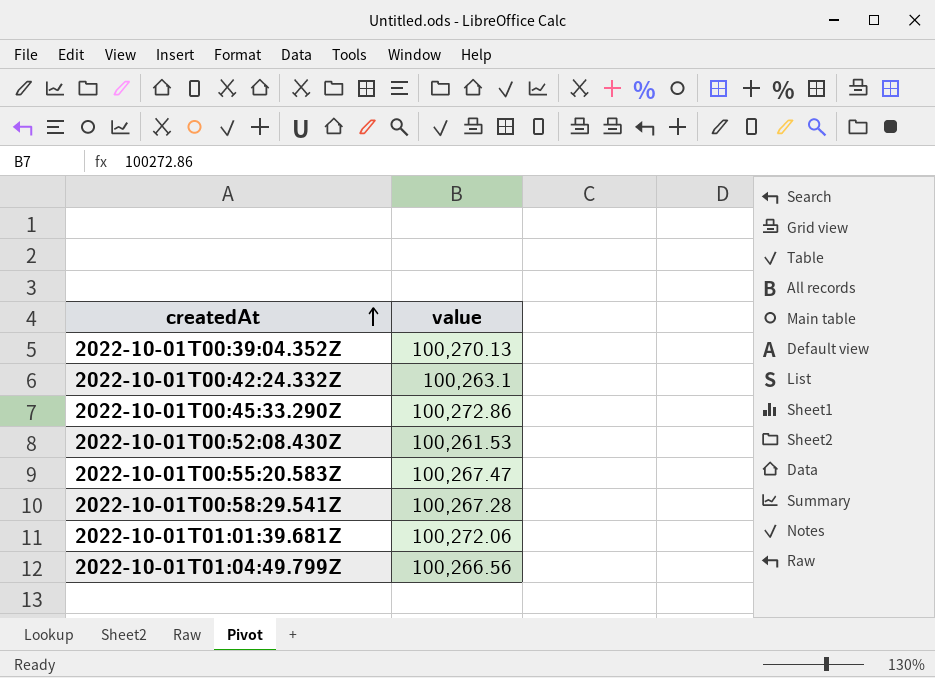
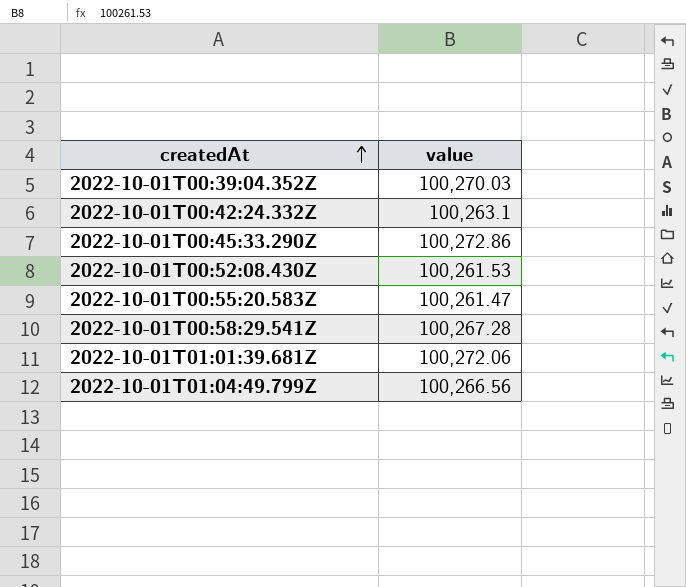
2022-10-01T00:39:04.352Z | value: 100,270.13 -> 100,270.03
2022-10-01T00:55:20.583Z | value: 100,267.47 -> 100,261.47

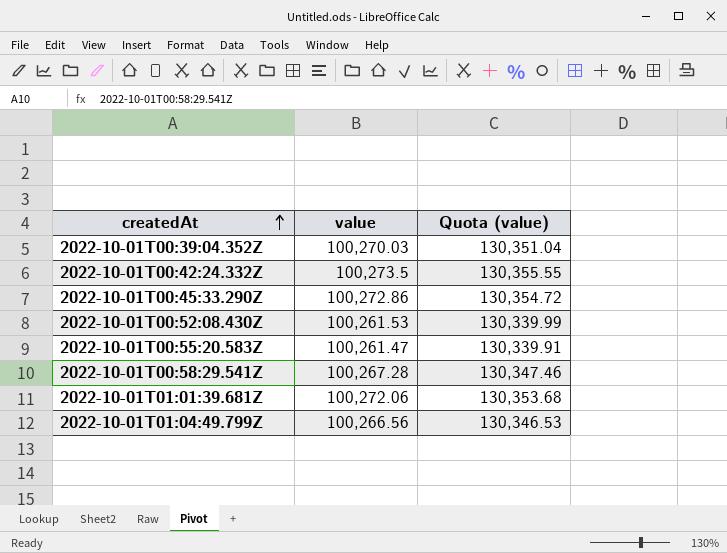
column Quota (value) | formula: none -> [value] * 1.3
2022-10-01T00:42:24.332Z | value: 100,263.1 -> 100,273.5

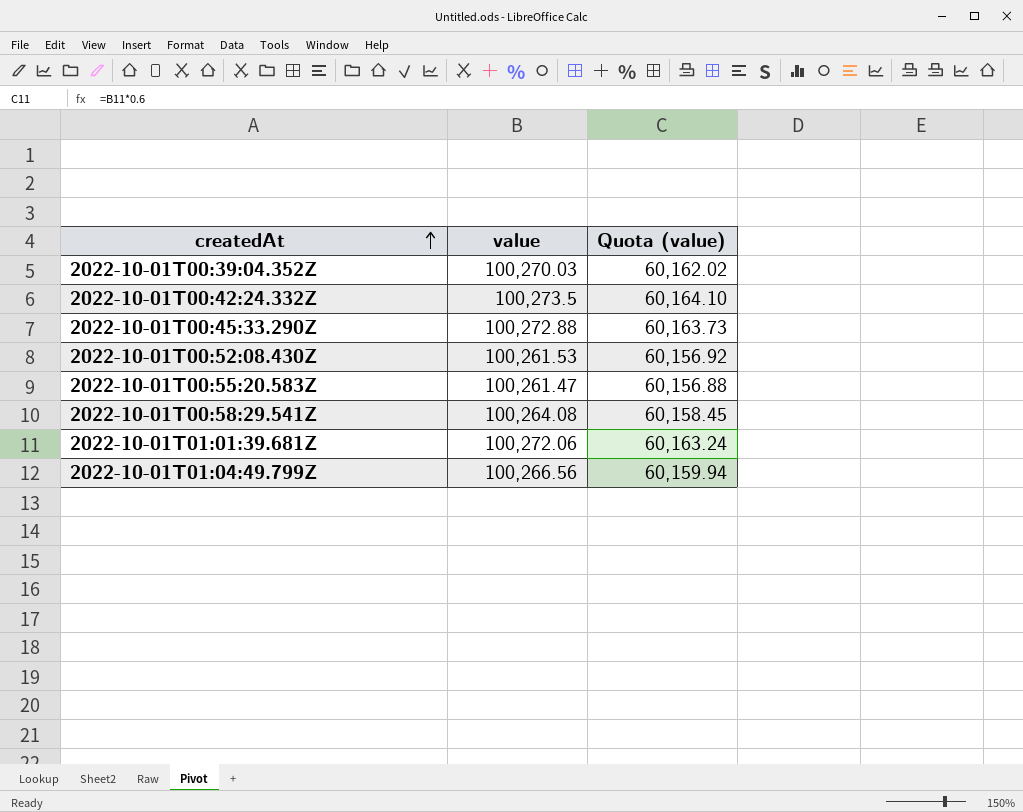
column Quota (value) | formula: [value] * 1.3 -> [value] * 0.6
2022-10-01T00:45:33.290Z | value: 100,272.86 -> 100,272.88
2022-10-01T00:58:29.541Z | value: 100,267.28 -> 100,264.08

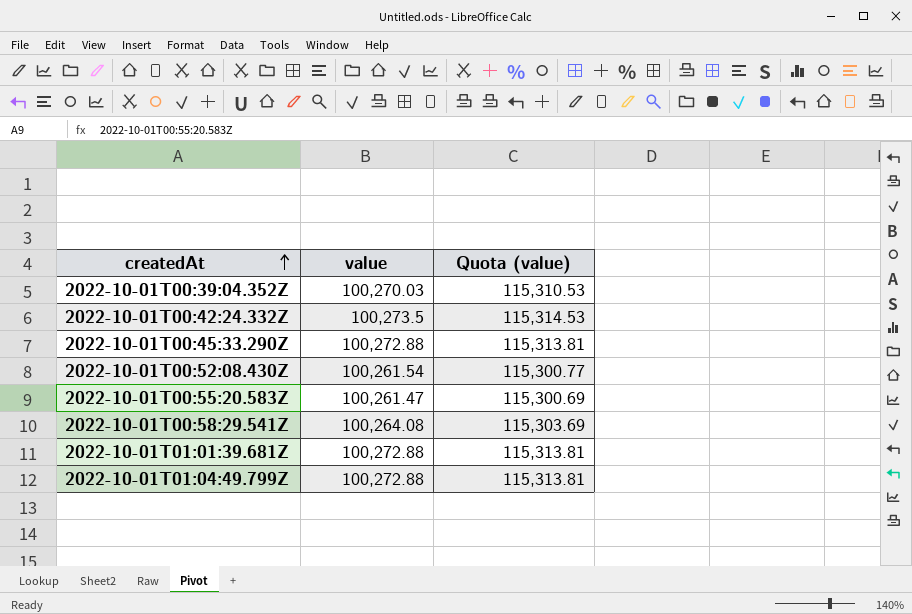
column Quota (value) | formula: [value] * 0.6 -> [value] * 1.15
2022-10-01T00:52:08.430Z | value: 100,261.53 -> 100,261.54
2022-10-01T01:01:39.681Z | value: 100,272.06 -> 100,272.88
2022-10-01T01:04:49.799Z | value: 100,266.56 -> 100,272.88

